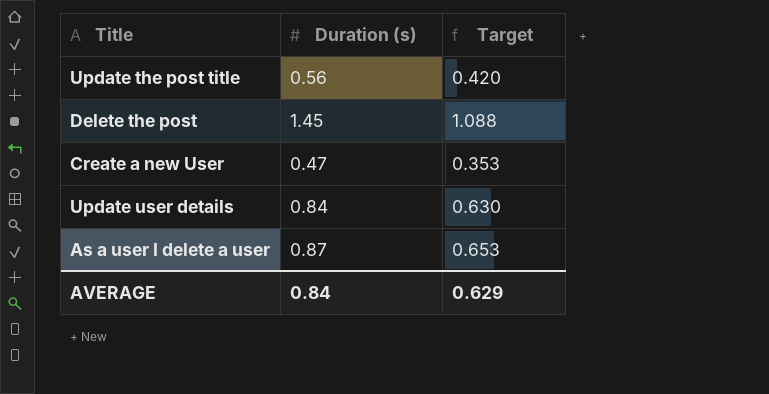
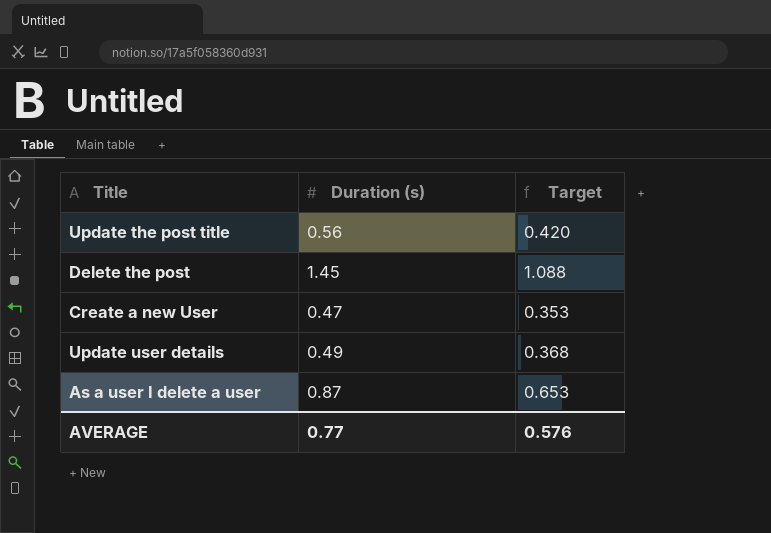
Update user details | Duration (s): 0.84 -> 0.49
Update user details | Target: 0.630 -> 0.368
AVERAGE | Duration (s): 0.84 -> 0.77
AVERAGE | Target: 0.629 -> 0.576

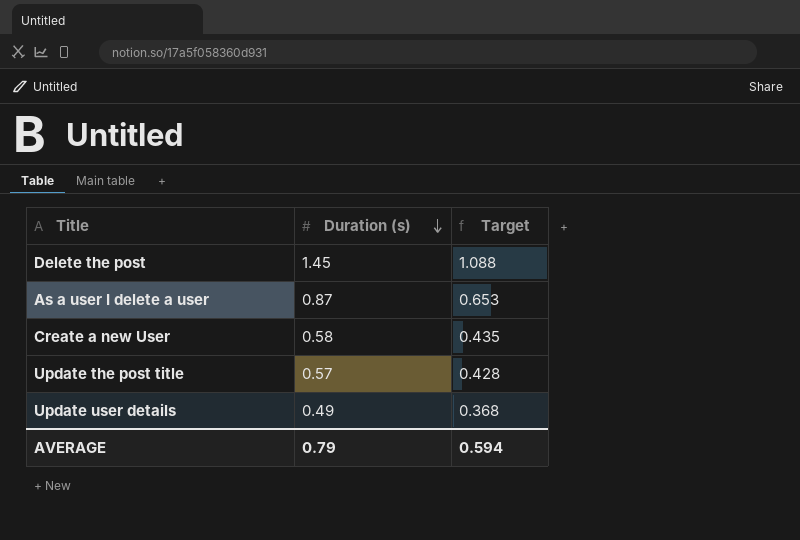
row order: none -> Duration (s) descending
Create a new User | Duration (s): 0.47 -> 0.58
Create a new User | Target: 0.353 -> 0.435
Update the post title | Duration (s): 0.56 -> 0.57
Update the post title | Target: 0.420 -> 0.428
AVERAGE | Duration (s): 0.77 -> 0.79
AVERAGE | Target: 0.576 -> 0.594

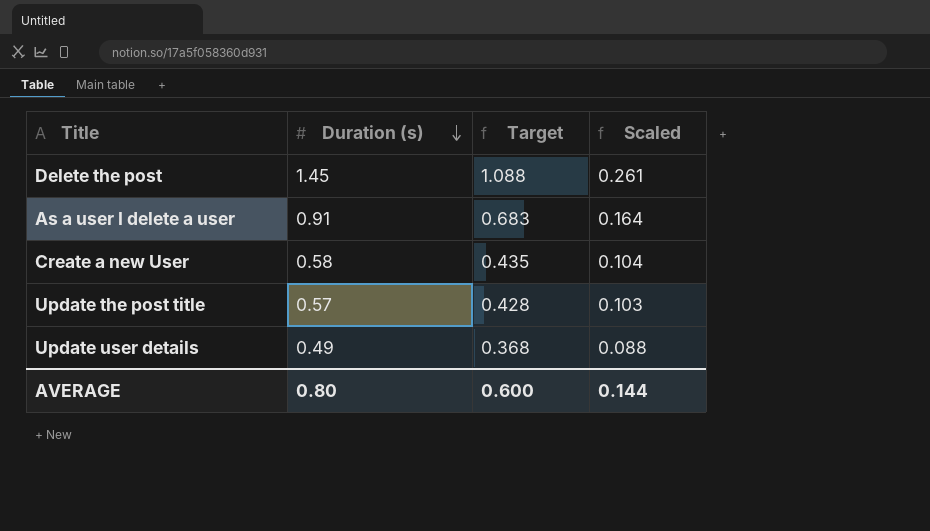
column Scaled | formula: none -> [Duration (s)] * 0.18
As a user I delete a user | Duration (s): 0.87 -> 0.91
As a user I delete a user | Target: 0.653 -> 0.683
AVERAGE | Duration (s): 0.79 -> 0.80
AVERAGE | Target: 0.594 -> 0.600

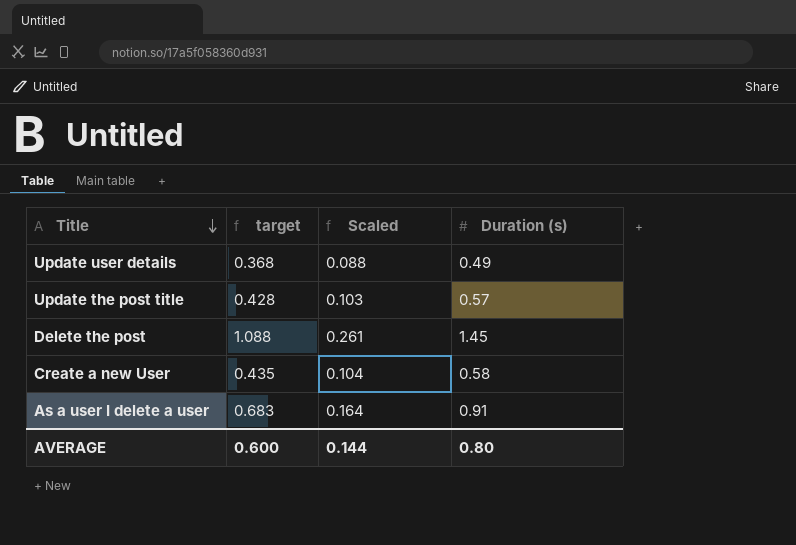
row order: Duration (s) descending -> Title descending
column name: Target -> target
column Duration (s) | position: 2 -> 4

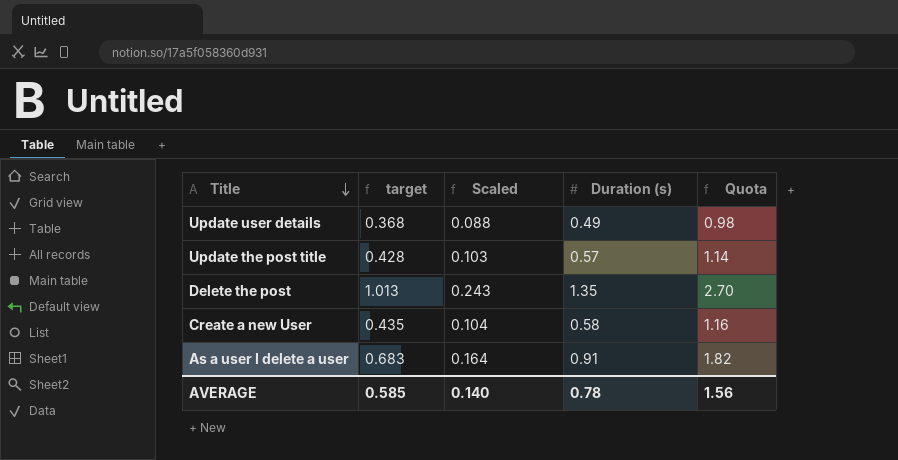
column Quota | formula: none -> [Duration (s)] * 2
Delete the post | target: 1.088 -> 1.013
Delete the post | Scaled: 0.261 -> 0.243
Delete the post | Duration (s): 1.45 -> 1.35
AVERAGE | target: 0.600 -> 0.585
AVERAGE | Scaled: 0.144 -> 0.140
AVERAGE | Duration (s): 0.80 -> 0.78

